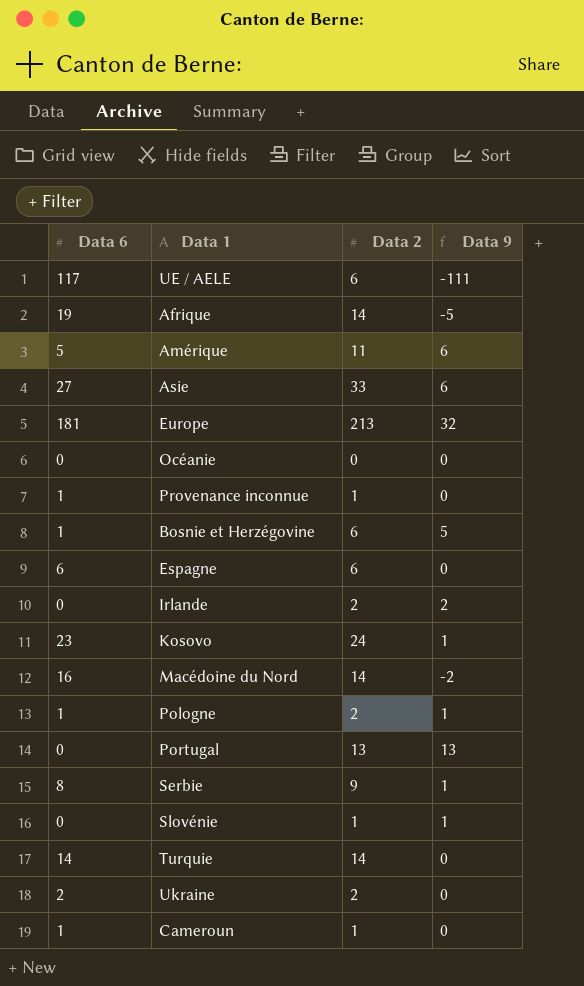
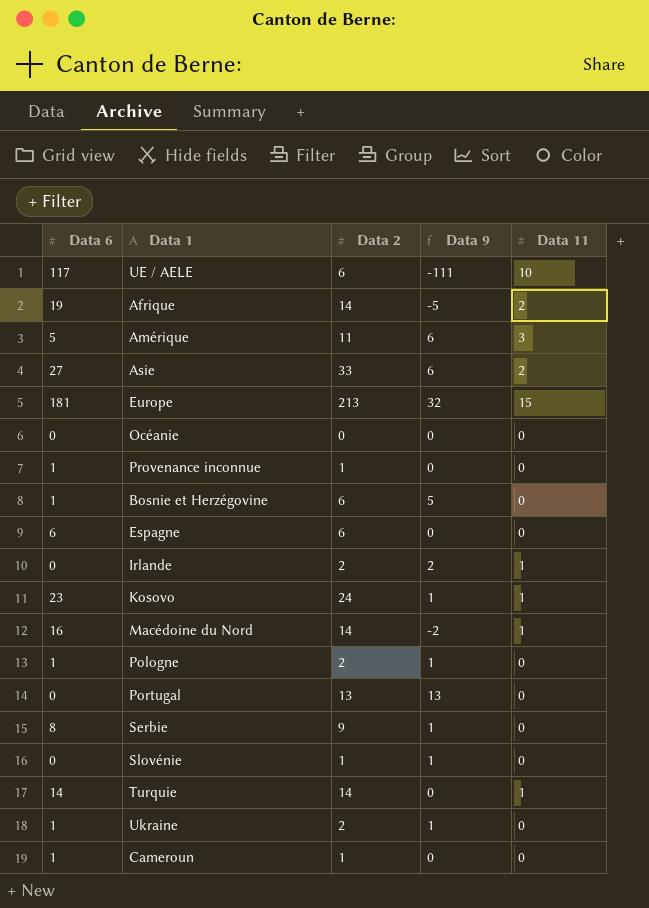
column Data 11 | position: none -> 5
Ukraine | Data 6: 2 -> 1
Ukraine | Data 9: 0 -> 1

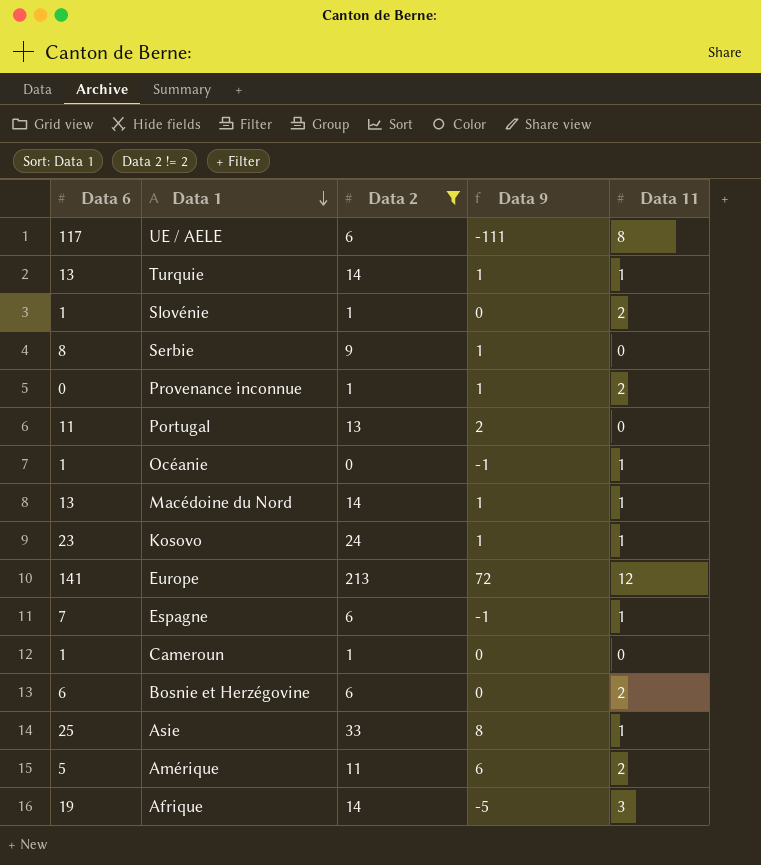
filter: none -> Data 2 != 2
row order: none -> Data 1 descending
UE / AELE | Data 11: 10 -> 8
Turquie | Data 6: 14 -> 13
Turquie | Data 9: 0 -> 1
Slovénie | Data 6: 0 -> 1
Slovénie | Data 9: 1 -> 0
Slovénie | Data 11: 0 -> 2
Provenance inconnue | Data 6: 1 -> 0
Provenance inconnue | Data 9: 0 -> 1
Provenance inconnue | Data 11: 0 -> 2
Portugal | Data 6: 0 -> 11
Portugal | Data 9: 13 -> 2
Océanie | Data 6: 0 -> 1
Océanie | Data 9: 0 -> -1
Océanie | Data 11: 0 -> 1
Macédoine du Nord | Data 6: 16 -> 13
Macédoine du Nord | Data 9: -2 -> 1
Europe | Data 6: 181 -> 141
Europe | Data 9: 32 -> 72
Europe | Data 11: 15 -> 12
Espagne | Data 6: 6 -> 7
Espagne | Data 9: 0 -> -1
Espagne | Data 11: 0 -> 1
Bosnie et Herzégovine | Data 6: 1 -> 6
Bosnie et Herzégovine | Data 9: 5 -> 0
Bosnie et Herzégovine | Data 11: 0 -> 2
Asie | Data 6: 27 -> 25
Asie | Data 9: 6 -> 8
Asie | Data 11: 2 -> 1
Amérique | Data 11: 3 -> 2
Afrique | Data 11: 2 -> 3

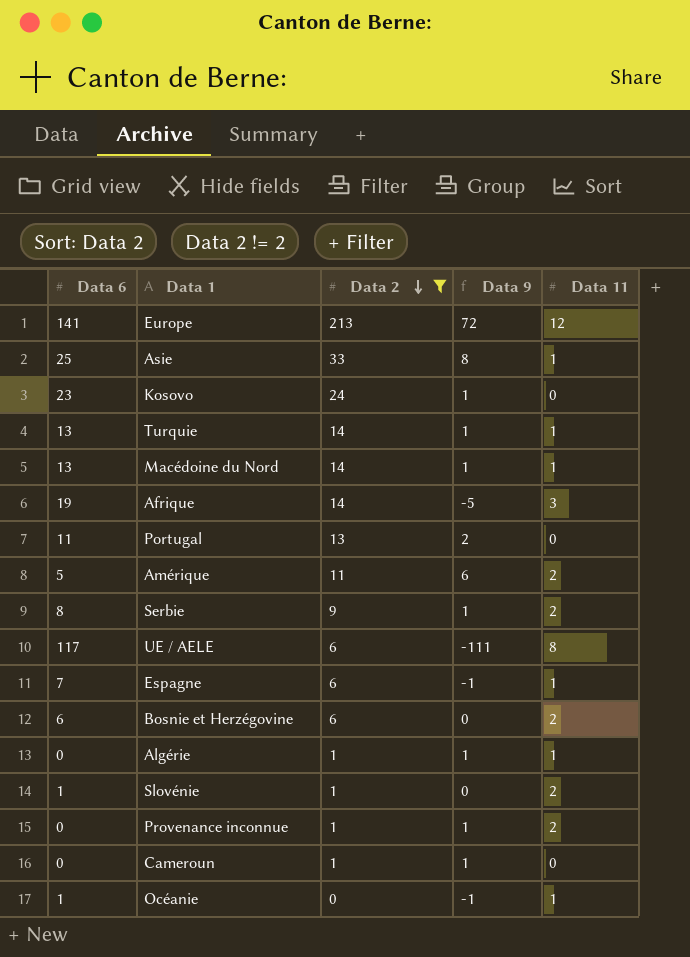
row order: Data 1 descending -> Data 2 descending
Kosovo | Data 11: 1 -> 0
Serbie | Data 11: 0 -> 2
row Algérie: none -> 0 | 1 | 1 | 1
Cameroun | Data 6: 1 -> 0
Cameroun | Data 9: 0 -> 1

